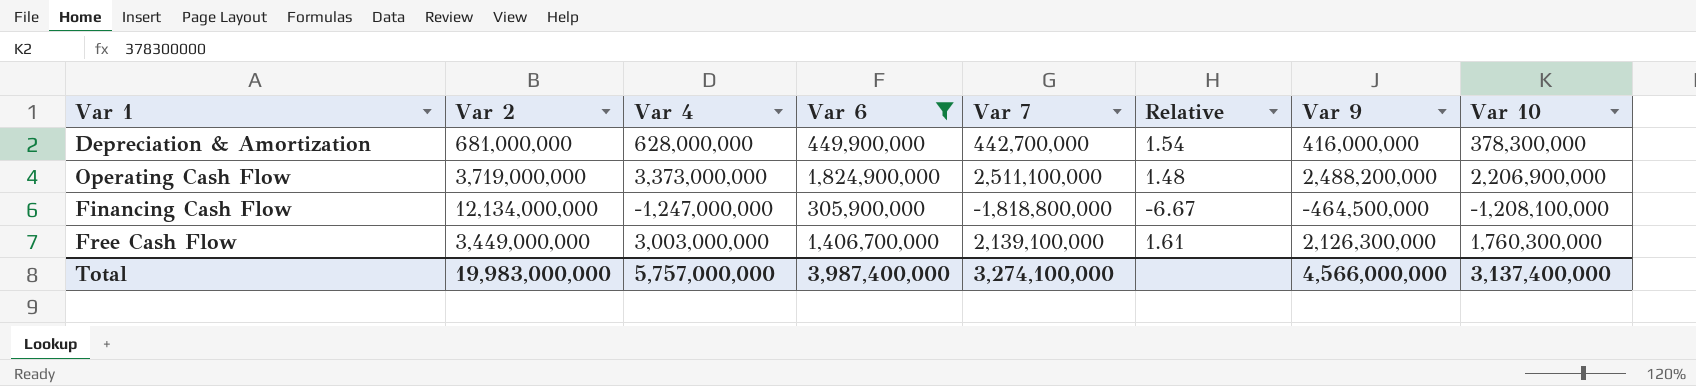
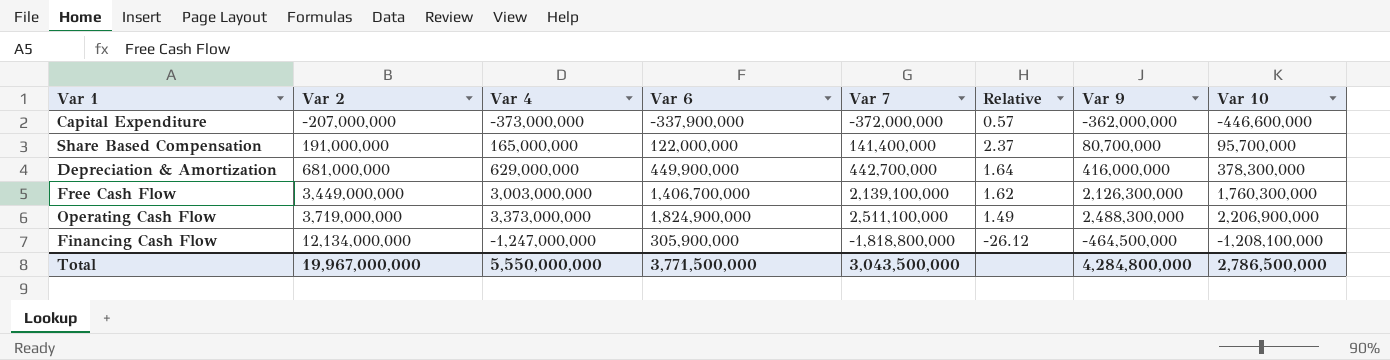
filter: Var 6 >= 305,900,000 -> none
row order: none -> Var 2 ascending
column Relative | formula: [Var 2] / [Var 7] -> [Var 2] / [Var 9]
Depreciation & Amortization | Var 4: 628,000,000 -> 629,000,000
Operating Cash Flow | Var 9: 2,488,200,000 -> 2,488,300,000
Total | Var 2: 19,983,000,000 -> 19,967,000,000
Total | Var 4: 5,757,000,000 -> 5,550,000,000
Total | Var 6: 3,987,400,000 -> 3,771,500,000
Total | Var 7: 3,274,100,000 -> 3,043,500,000
Total | Var 9: 4,566,000,000 -> 4,284,800,000
Total | Var 10: 3,137,400,000 -> 2,786,500,000

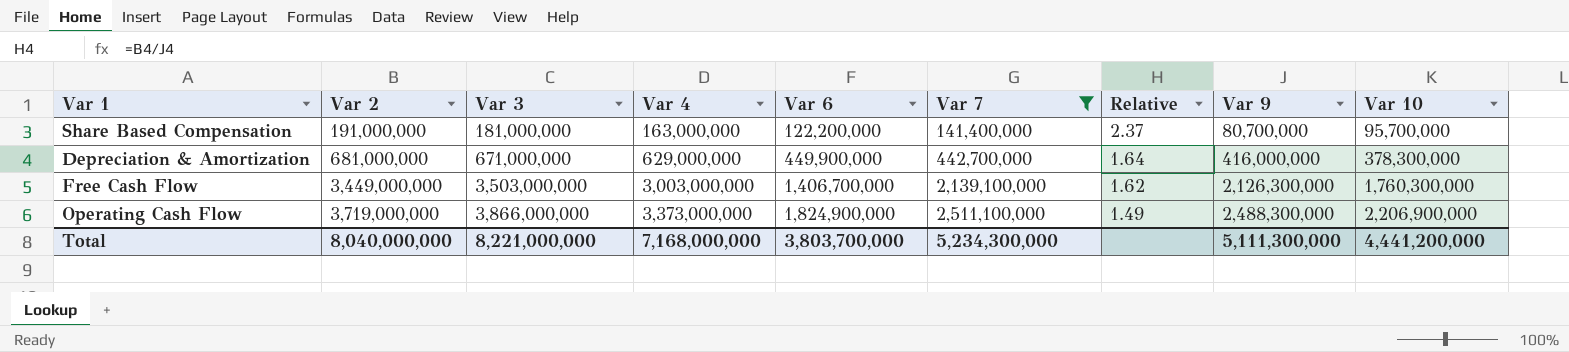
filter: none -> Var 7 >= 141,400,000
column Var 3 | position: none -> 3
Share Based Compensation | Var 4: 165,000,000 -> 163,000,000
Share Based Compensation | Var 6: 122,000,000 -> 122,200,000
Total | Var 2: 19,967,000,000 -> 8,040,000,000
Total | Var 4: 5,550,000,000 -> 7,168,000,000
Total | Var 6: 3,771,500,000 -> 3,803,700,000
Total | Var 7: 3,043,500,000 -> 5,234,300,000
Total | Var 9: 4,284,800,000 -> 5,111,300,000
Total | Var 10: 2,786,500,000 -> 4,441,200,000

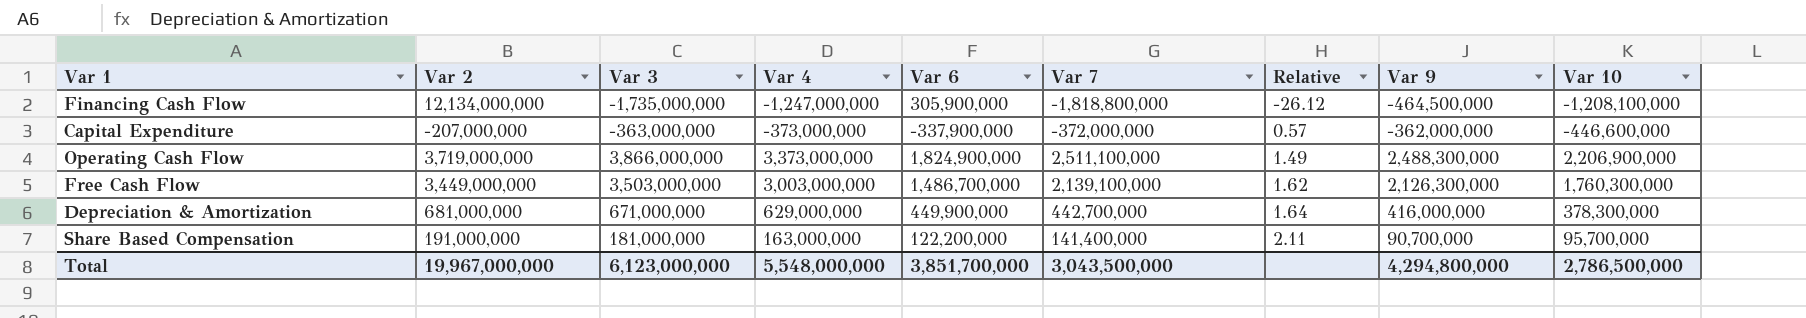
filter: Var 7 >= 141,400,000 -> none
row order: Var 2 ascending -> Relative ascending
Free Cash Flow | Var 6: 1,406,700,000 -> 1,486,700,000
Share Based Compensation | Relative: 2.37 -> 2.11
Share Based Compensation | Var 9: 80,700,000 -> 90,700,000
Total | Var 2: 8,040,000,000 -> 19,967,000,000
Total | Var 3: 8,221,000,000 -> 6,123,000,000
Total | Var 4: 7,168,000,000 -> 5,548,000,000
Total | Var 6: 3,803,700,000 -> 3,851,700,000
Total | Var 7: 5,234,300,000 -> 3,043,500,000
Total | Var 9: 5,111,300,000 -> 4,294,800,000
Total | Var 10: 4,441,200,000 -> 2,786,500,000

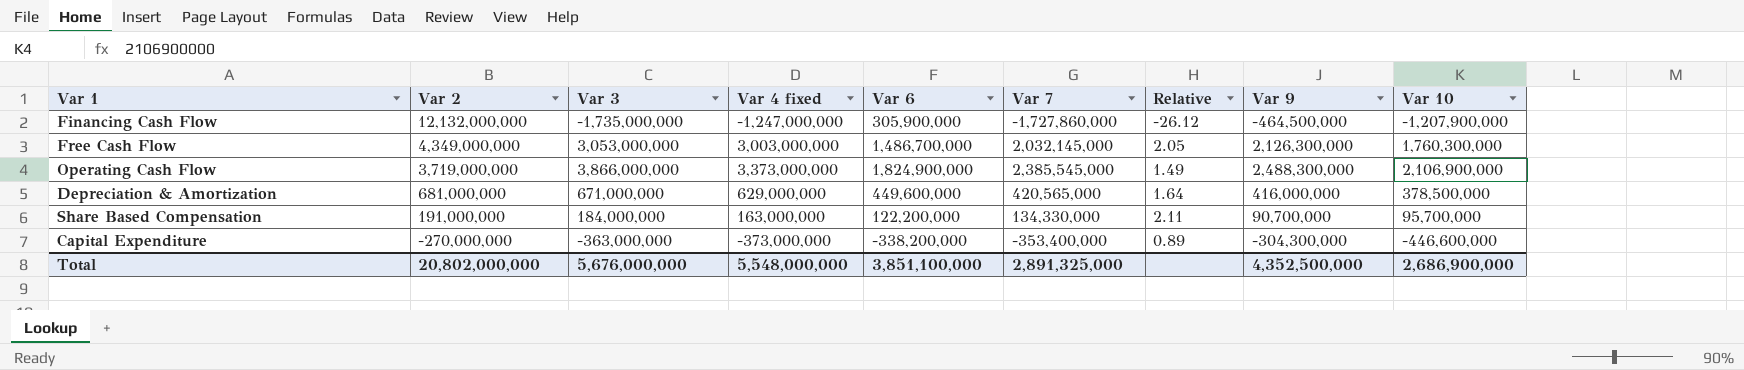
row order: Relative ascending -> Var 2 descending
column name: Var 4 -> Var 4 fixed
Financing Cash Flow | Var 2: 12,134,000,000 -> 12,132,000,000
Financing Cash Flow | Var 7: -1,818,800,000 -> -1,727,860,000
Financing Cash Flow | Var 10: -1,208,100,000 -> -1,207,900,000
Free Cash Flow | Var 2: 3,449,000,000 -> 4,349,000,000
Free Cash Flow | Var 3: 3,503,000,000 -> 3,053,000,000
Free Cash Flow | Var 7: 2,139,100,000 -> 2,032,145,000
Free Cash Flow | Relative: 1.62 -> 2.05
Operating Cash Flow | Var 7: 2,511,100,000 -> 2,385,545,000
Operating Cash Flow | Var 10: 2,206,900,000 -> 2,106,900,000
Depreciation & Amortization | Var 6: 449,900,000 -> 449,600,000
Depreciation & Amortization | Var 7: 442,700,000 -> 420,565,000
Depreciation & Amortization | Var 10: 378,300,000 -> 378,500,000
Share Based Compensation | Var 3: 181,000,000 -> 184,000,000
Share Based Compensation | Var 7: 141,400,000 -> 134,330,000
Capital Expenditure | Var 2: -207,000,000 -> -270,000,000
Capital Expenditure | Var 6: -337,900,000 -> -338,200,000
Capital Expenditure | Var 7: -372,000,000 -> -353,400,000
Capital Expenditure | Relative: 0.57 -> 0.89
Capital Expenditure | Var 9: -362,000,000 -> -304,300,000
Total | Var 2: 19,967,000,000 -> 20,802,000,000
Total | Var 3: 6,123,000,000 -> 5,676,000,000
Total | Var 6: 3,851,700,000 -> 3,851,100,000
Total | Var 7: 3,043,500,000 -> 2,891,325,000
Total | Var 9: 4,294,800,000 -> 4,352,500,000
Total | Var 10: 2,786,500,000 -> 2,686,900,000

